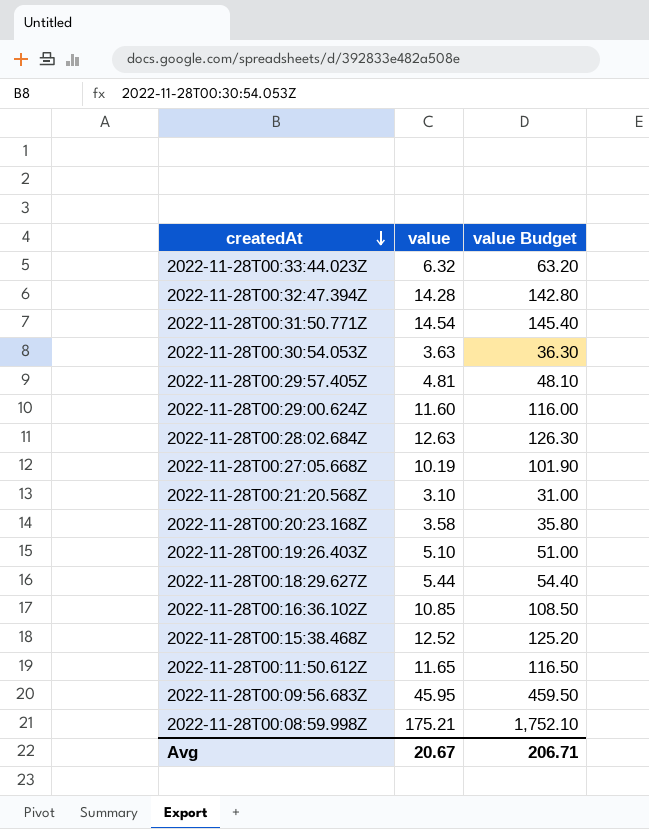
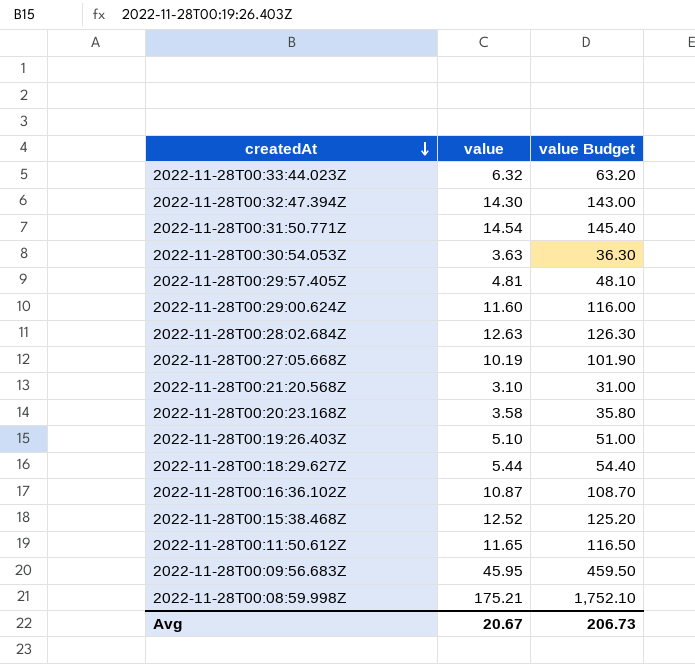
2022-11-28T00:32:47.394Z | value: 14.28 -> 14.30
2022-11-28T00:32:47.394Z | value Budget: 142.80 -> 143.00
2022-11-28T00:16:36.102Z | value: 10.85 -> 10.87
2022-11-28T00:16:36.102Z | value Budget: 108.50 -> 108.70
Avg | value Budget: 206.71 -> 206.73

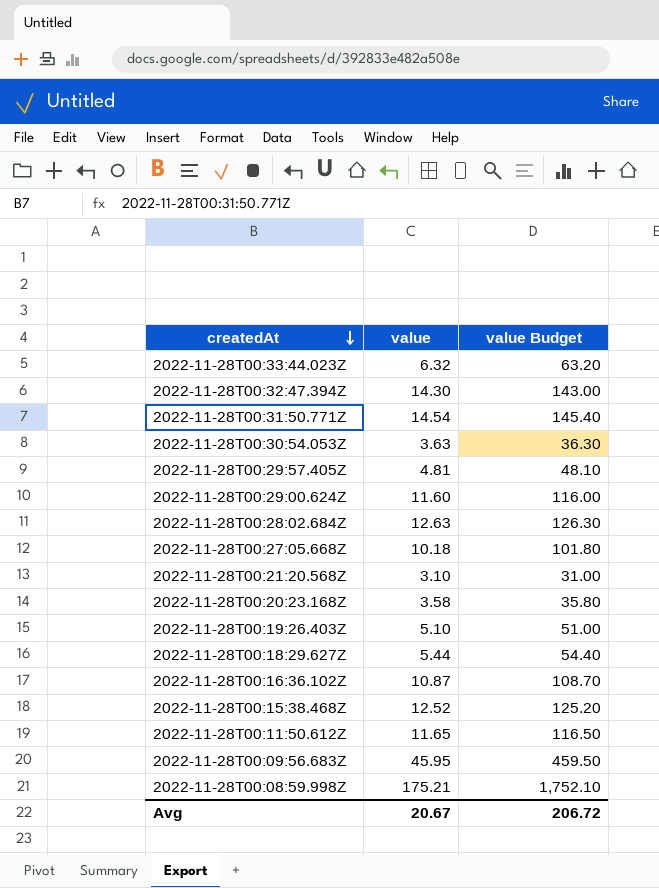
2022-11-28T00:27:05.668Z | value: 10.19 -> 10.18
2022-11-28T00:27:05.668Z | value Budget: 101.90 -> 101.80
Avg | value Budget: 206.73 -> 206.72

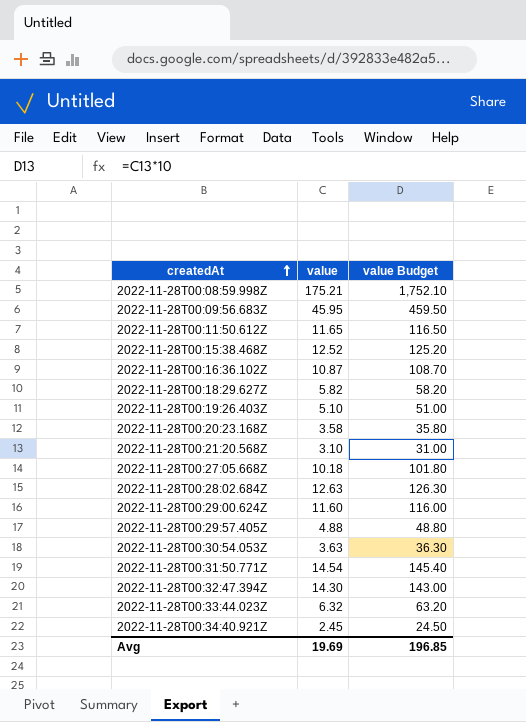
row order: createdAt descending -> createdAt ascending
2022-11-28T00:18:29.627Z | value: 5.44 -> 5.82
2022-11-28T00:18:29.627Z | value Budget: 54.40 -> 58.20
2022-11-28T00:29:57.405Z | value: 4.81 -> 4.88
2022-11-28T00:29:57.405Z | value Budget: 48.10 -> 48.80
row 2022-11-28T00:34:40.921Z: none -> 2.45 | 24.50
Avg | value: 20.67 -> 19.69
Avg | value Budget: 206.72 -> 196.85

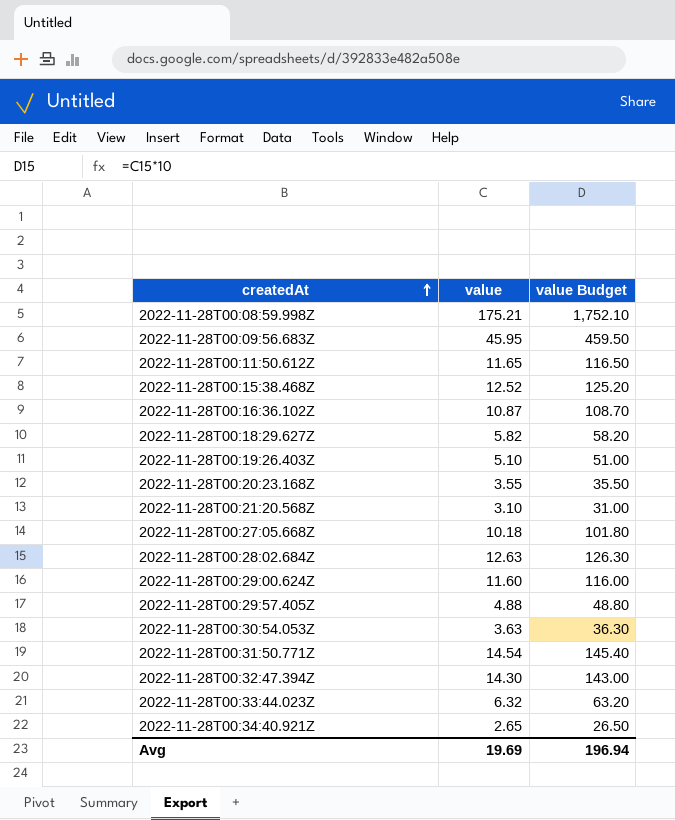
2022-11-28T00:20:23.168Z | value: 3.58 -> 3.55
2022-11-28T00:20:23.168Z | value Budget: 35.80 -> 35.50
2022-11-28T00:34:40.921Z | value: 2.45 -> 2.65
2022-11-28T00:34:40.921Z | value Budget: 24.50 -> 26.50
Avg | value Budget: 196.85 -> 196.94

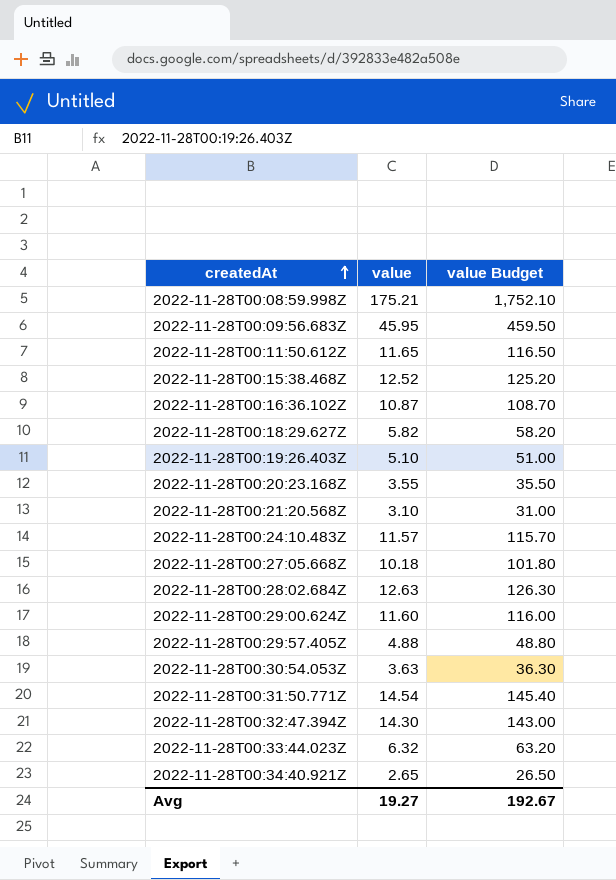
row 2022-11-28T00:24:10.483Z: none -> 11.57 | 115.70
Avg | value: 19.69 -> 19.27
Avg | value Budget: 196.94 -> 192.67

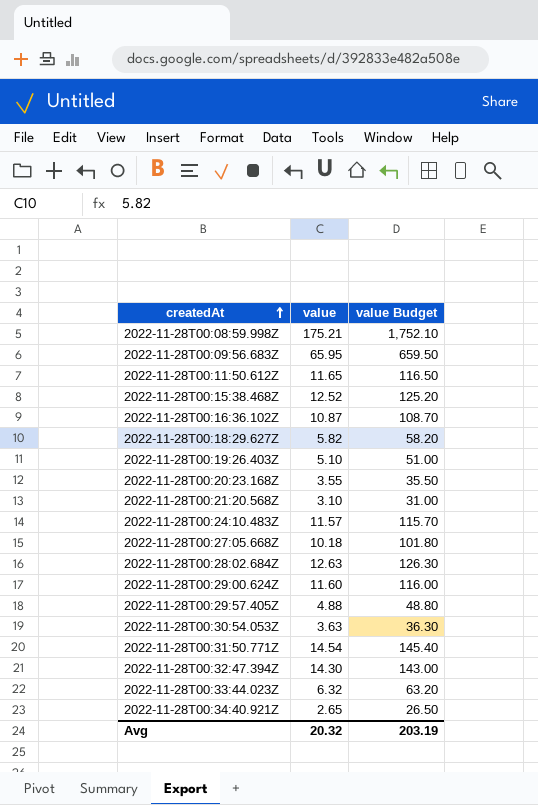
2022-11-28T00:09:56.683Z | value: 45.95 -> 65.95
2022-11-28T00:09:56.683Z | value Budget: 459.50 -> 659.50
Avg | value: 19.27 -> 20.32
Avg | value Budget: 192.67 -> 203.19

